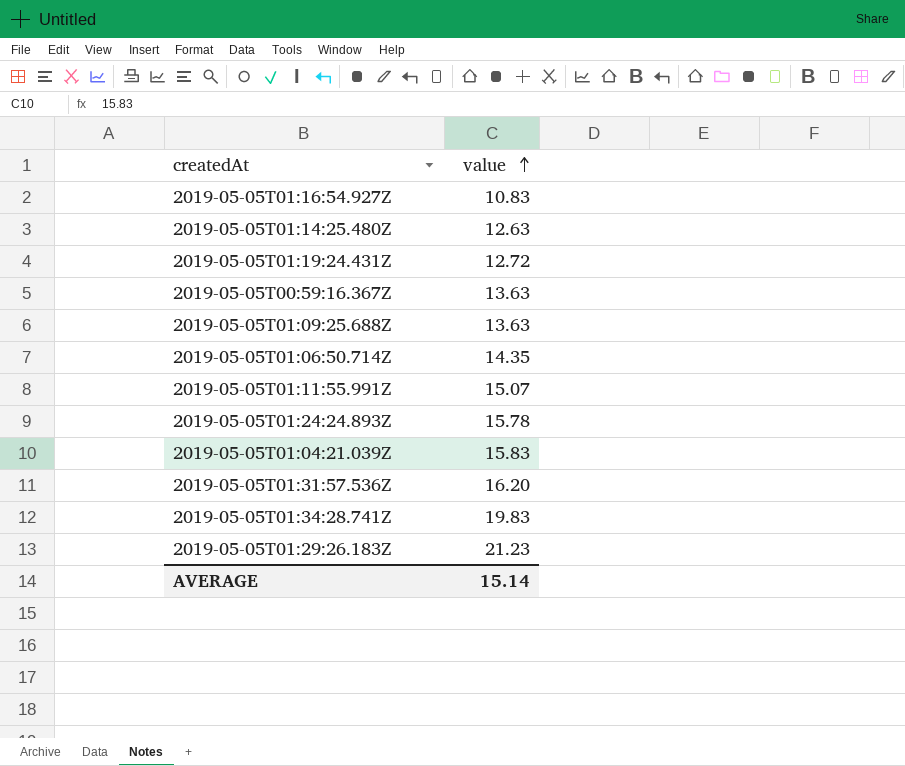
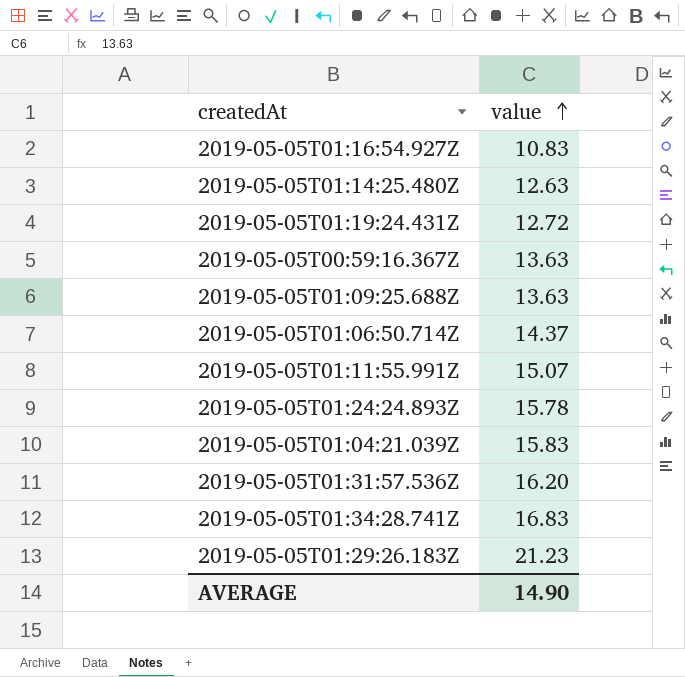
2019-05-05T01:06:50.714Z | value: 14.35 -> 14.37
2019-05-05T01:34:28.741Z | value: 19.83 -> 16.83
AVERAGE | value: 15.14 -> 14.90

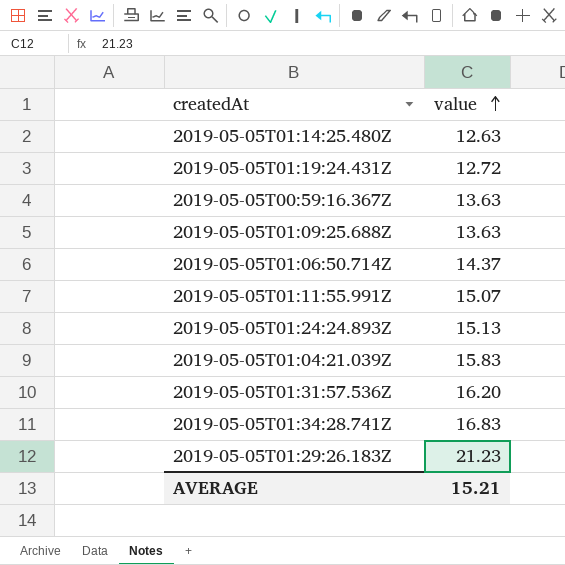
row 2019-05-05T01:16:54.927Z: 10.83 -> none
2019-05-05T01:24:24.893Z | value: 15.78 -> 15.13
AVERAGE | value: 14.90 -> 15.21

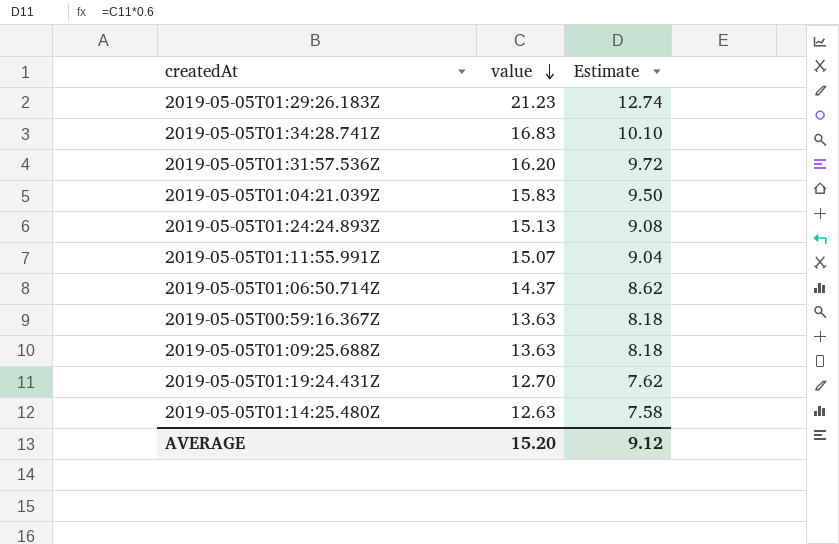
row order: value ascending -> value descending
column Estimate | formula: none -> [value] * 0.6
2019-05-05T01:19:24.431Z | value: 12.72 -> 12.70
AVERAGE | value: 15.21 -> 15.20

